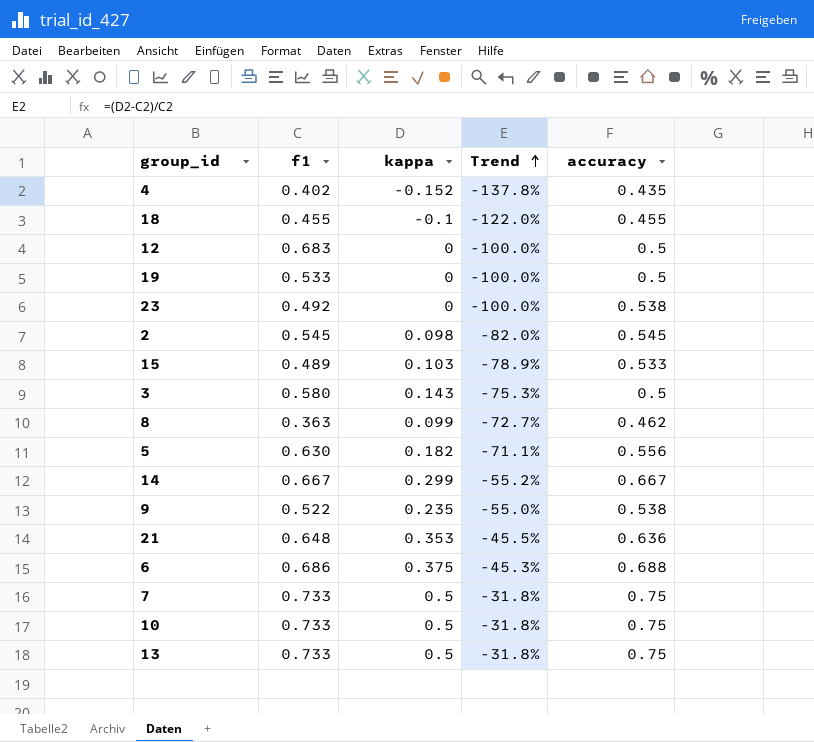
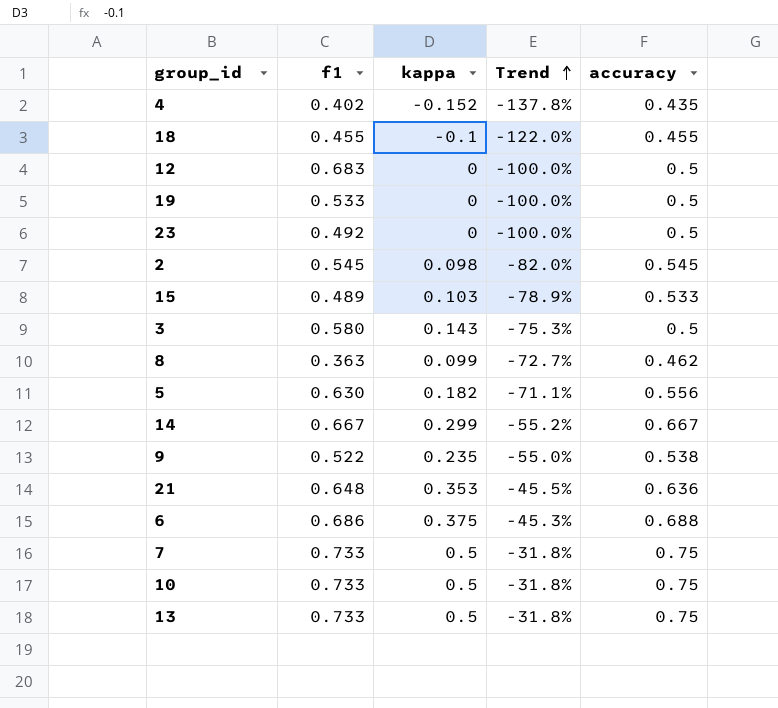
23 | accuracy: 0.538 -> 0.5

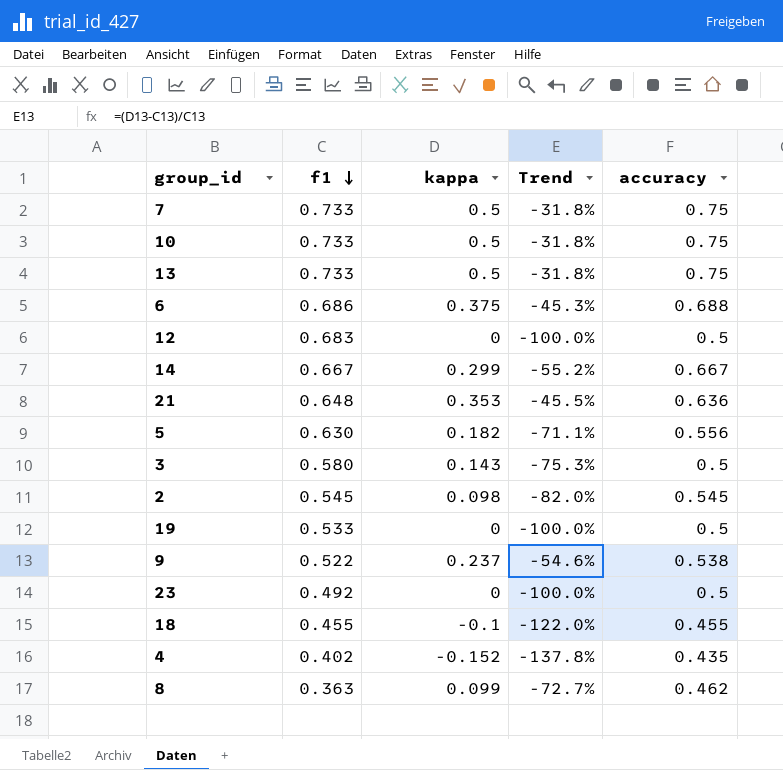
row order: Trend ascending -> f1 descending
row 15: 0.489 | 0.103 | -78.9% | 0.533 -> none
9 | kappa: 0.235 -> 0.237
9 | Trend: -55.0% -> -54.6%

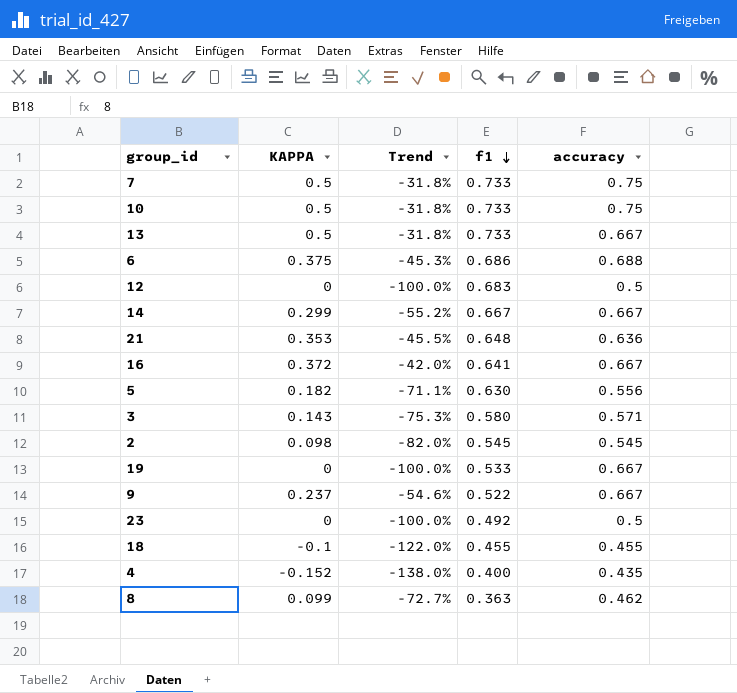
column name: kappa -> KAPPA
column f1 | position: 2 -> 4
13 | accuracy: 0.75 -> 0.667
row 16: none -> 0.372 | -42.0% | 0.641 | 0.667
3 | accuracy: 0.5 -> 0.571
19 | accuracy: 0.5 -> 0.667
9 | accuracy: 0.538 -> 0.667
4 | Trend: -137.8% -> -138.0%
4 | f1: 0.402 -> 0.400

